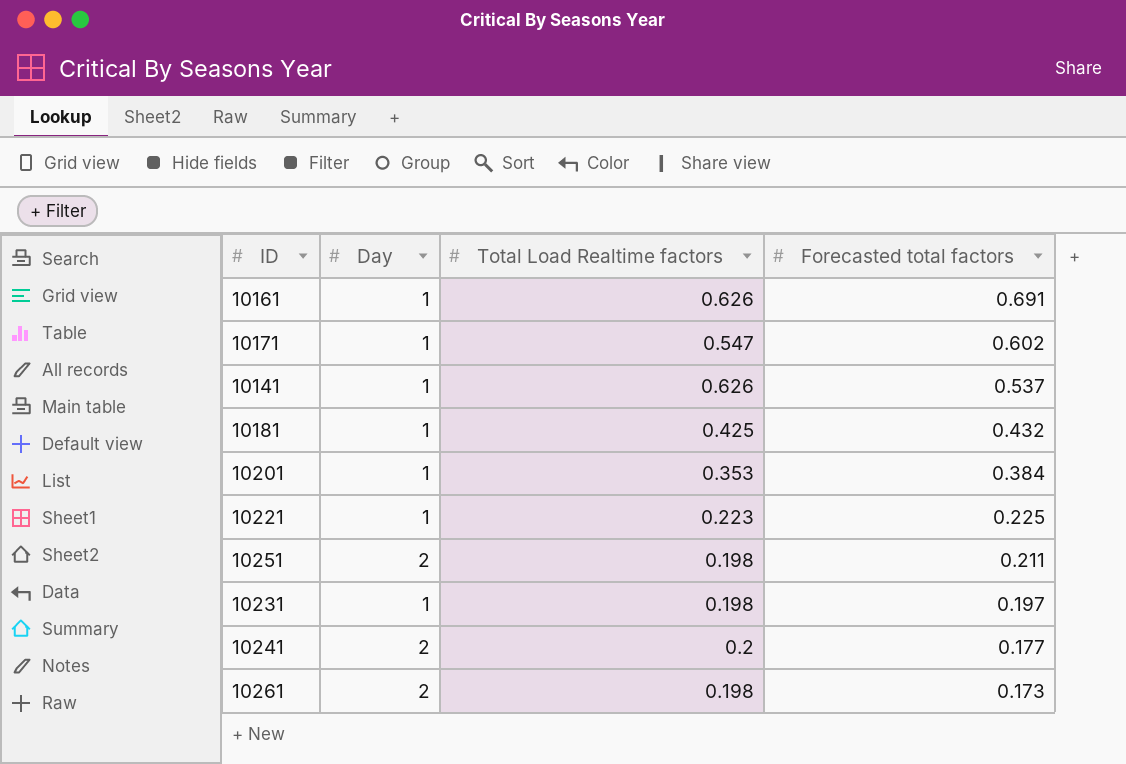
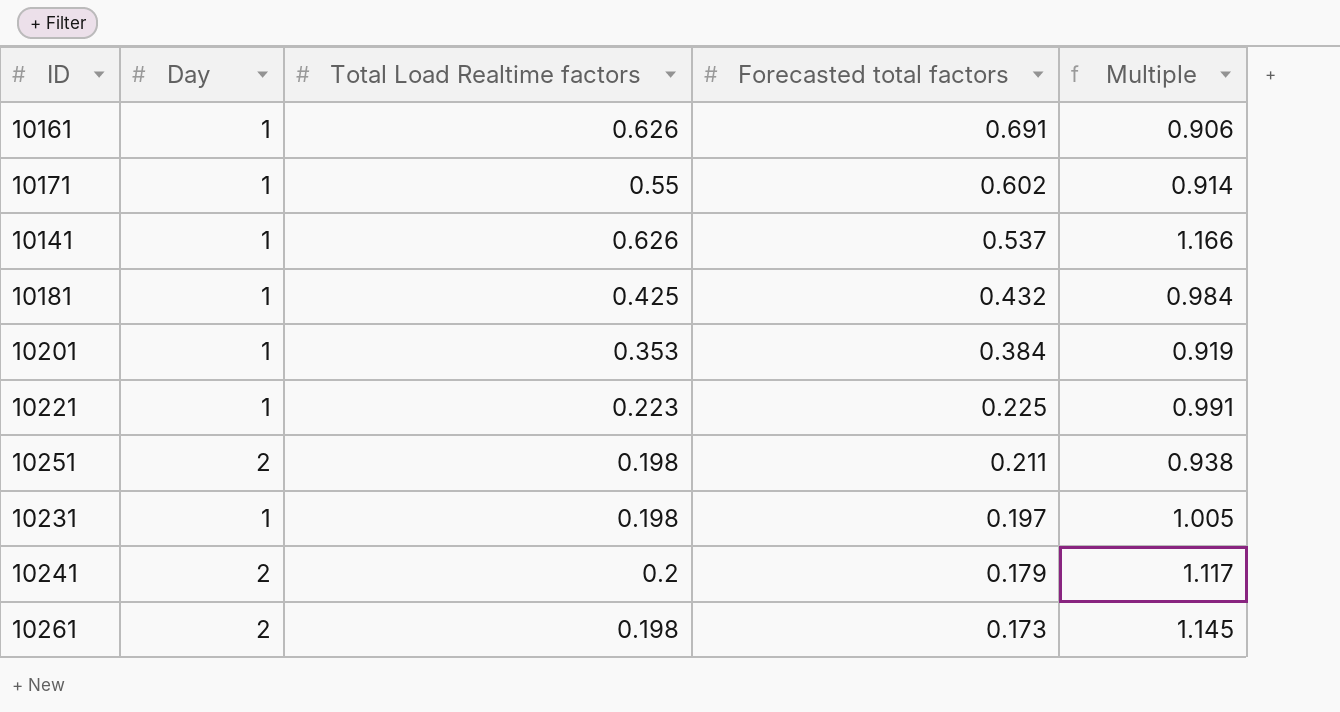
column Multiple | formula: none -> [Total Load Realtime factors] / [Forecasted total factors]
10171 | Total Load Realtime factors: 0.547 -> 0.55
10241 | Forecasted total factors: 0.177 -> 0.179

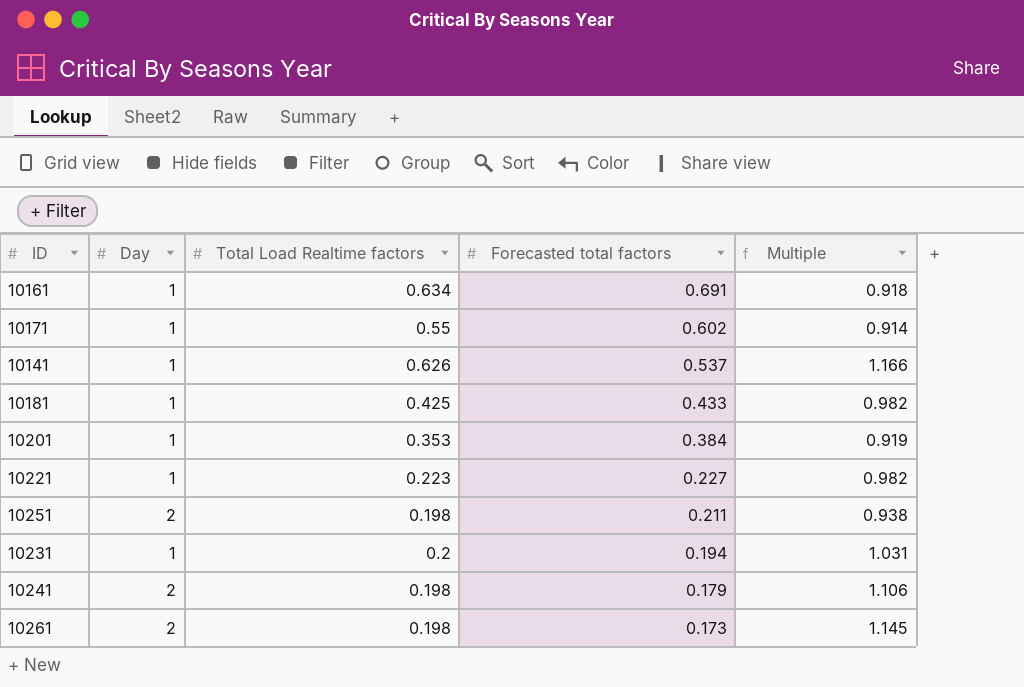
10161 | Total Load Realtime factors: 0.626 -> 0.634
10161 | Multiple: 0.906 -> 0.918
10181 | Forecasted total factors: 0.432 -> 0.433
10181 | Multiple: 0.984 -> 0.982
10221 | Forecasted total factors: 0.225 -> 0.227
10221 | Multiple: 0.991 -> 0.982
10231 | Total Load Realtime factors: 0.198 -> 0.2
10231 | Forecasted total factors: 0.197 -> 0.194
10231 | Multiple: 1.005 -> 1.031
10241 | Total Load Realtime factors: 0.2 -> 0.198
10241 | Multiple: 1.117 -> 1.106

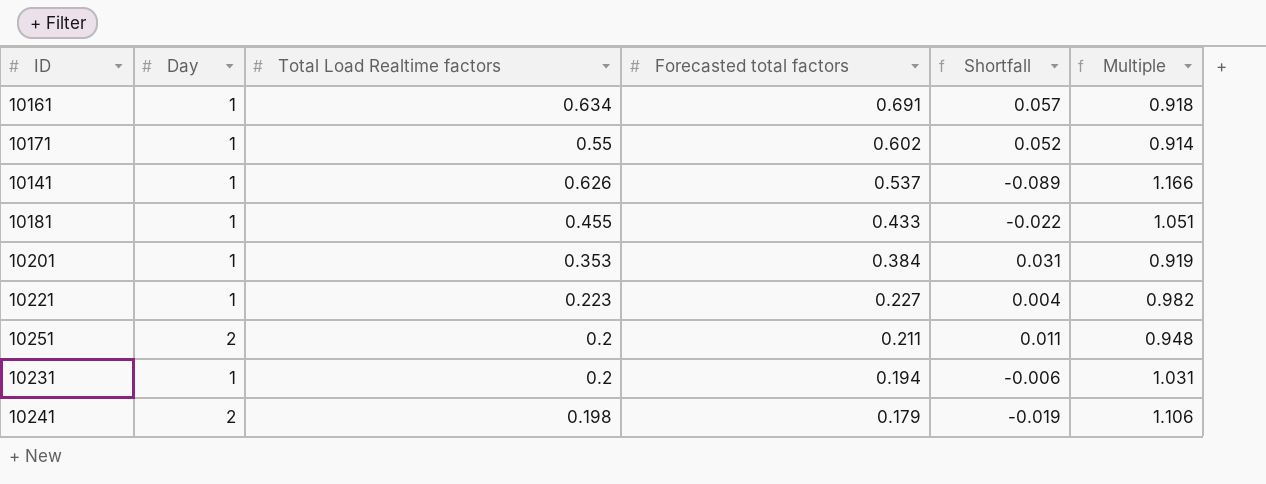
column Shortfall | formula: none -> [Forecasted total factors] - [Total Load Realtime factors]
row 10261: 2 | 0.198 | 0.173 | 1.145 -> none
10181 | Total Load Realtime factors: 0.425 -> 0.455
10181 | Multiple: 0.982 -> 1.051
10251 | Total Load Realtime factors: 0.198 -> 0.2
10251 | Multiple: 0.938 -> 0.948

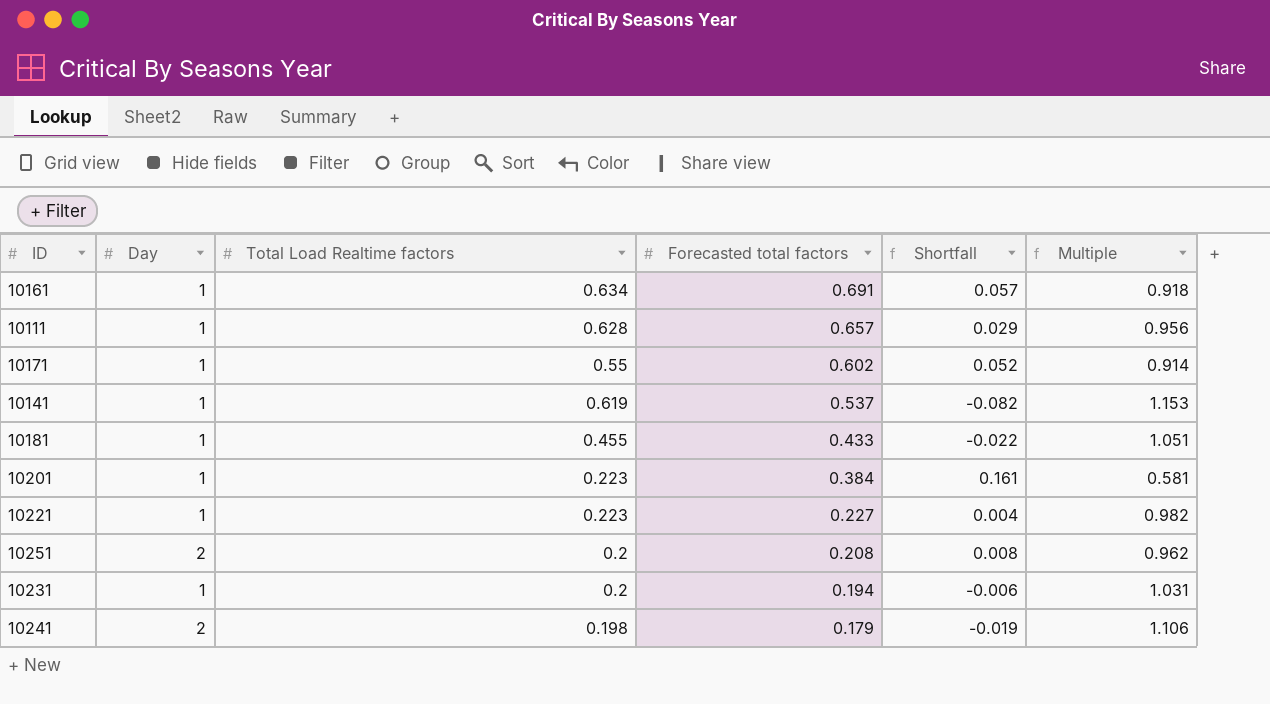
row 10111: none -> 1 | 0.628 | 0.657 | 0.029 | 0.956
10141 | Total Load Realtime factors: 0.626 -> 0.619
10141 | Shortfall: -0.089 -> -0.082
10141 | Multiple: 1.166 -> 1.153
10201 | Total Load Realtime factors: 0.353 -> 0.223
10201 | Shortfall: 0.031 -> 0.161
10201 | Multiple: 0.919 -> 0.581
10251 | Forecasted total factors: 0.211 -> 0.208
10251 | Shortfall: 0.011 -> 0.008
10251 | Multiple: 0.948 -> 0.962

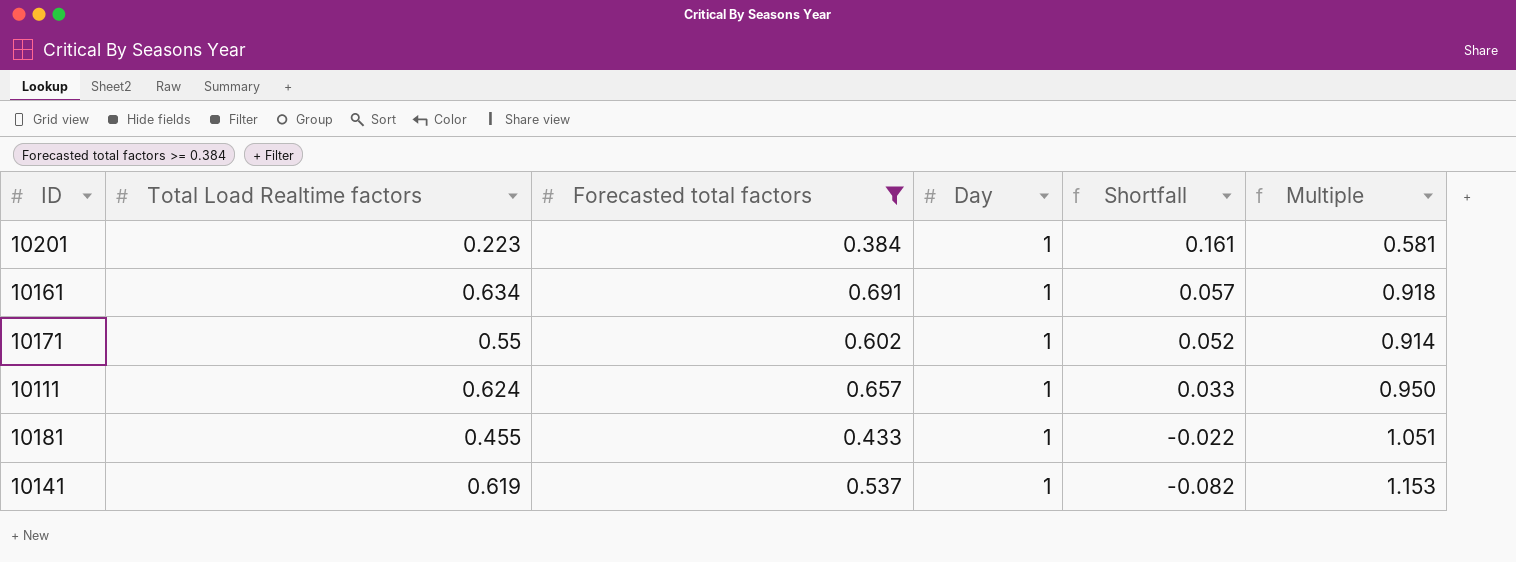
filter: none -> Forecasted total factors >= 0.384
row order: Forecasted total factors descending -> Shortfall descending
column Day | position: 2 -> 4
10111 | Total Load Realtime factors: 0.628 -> 0.624
10111 | Shortfall: 0.029 -> 0.033
10111 | Multiple: 0.956 -> 0.950

